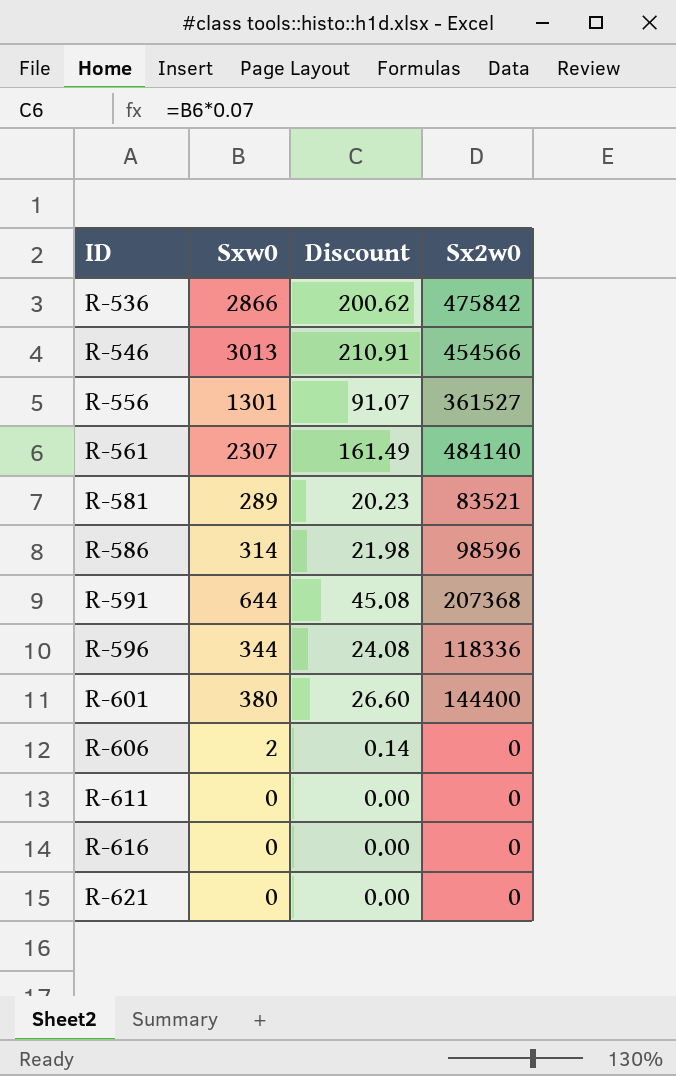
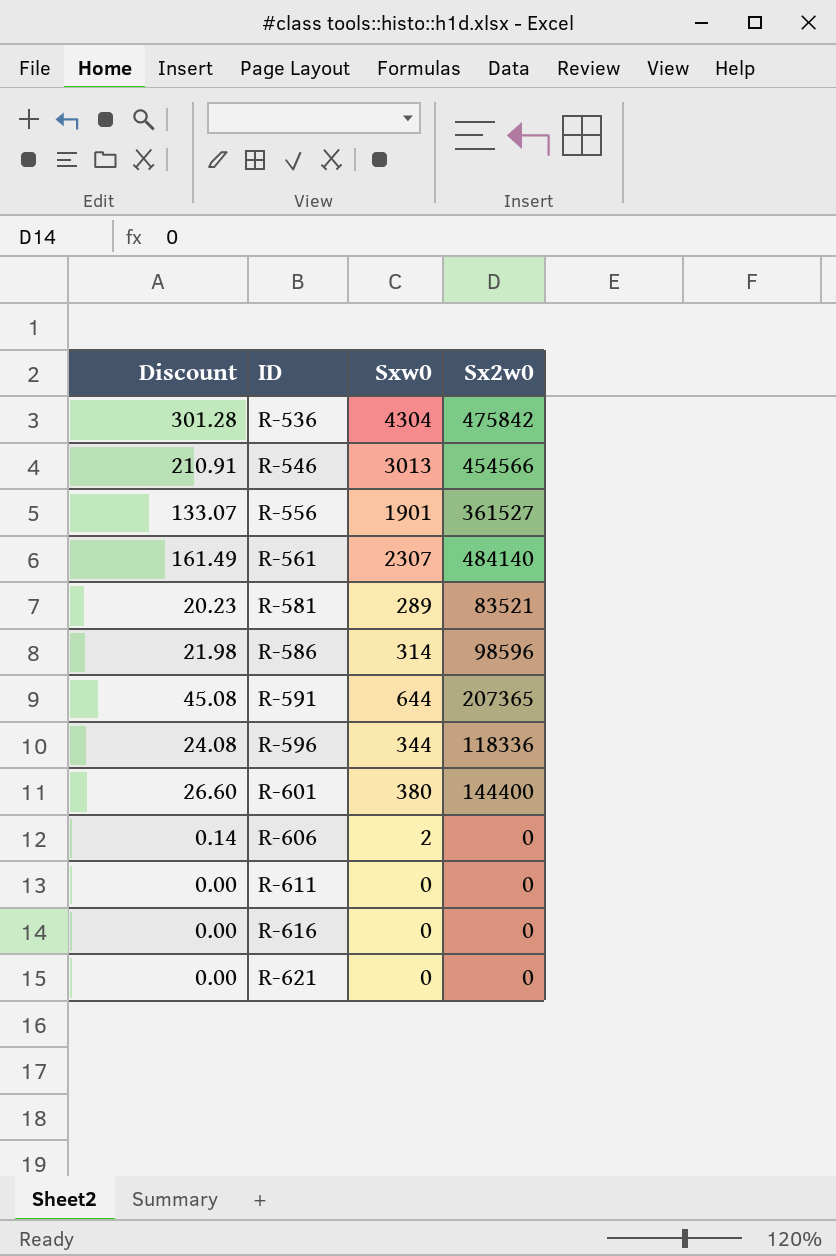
column Discount | position: 3 -> 1
R-536 | Discount: 200.62 -> 301.28
R-536 | Sxw0: 2866 -> 4304
R-556 | Discount: 91.07 -> 133.07
R-556 | Sxw0: 1301 -> 1901
R-591 | Sx2w0: 207368 -> 207365

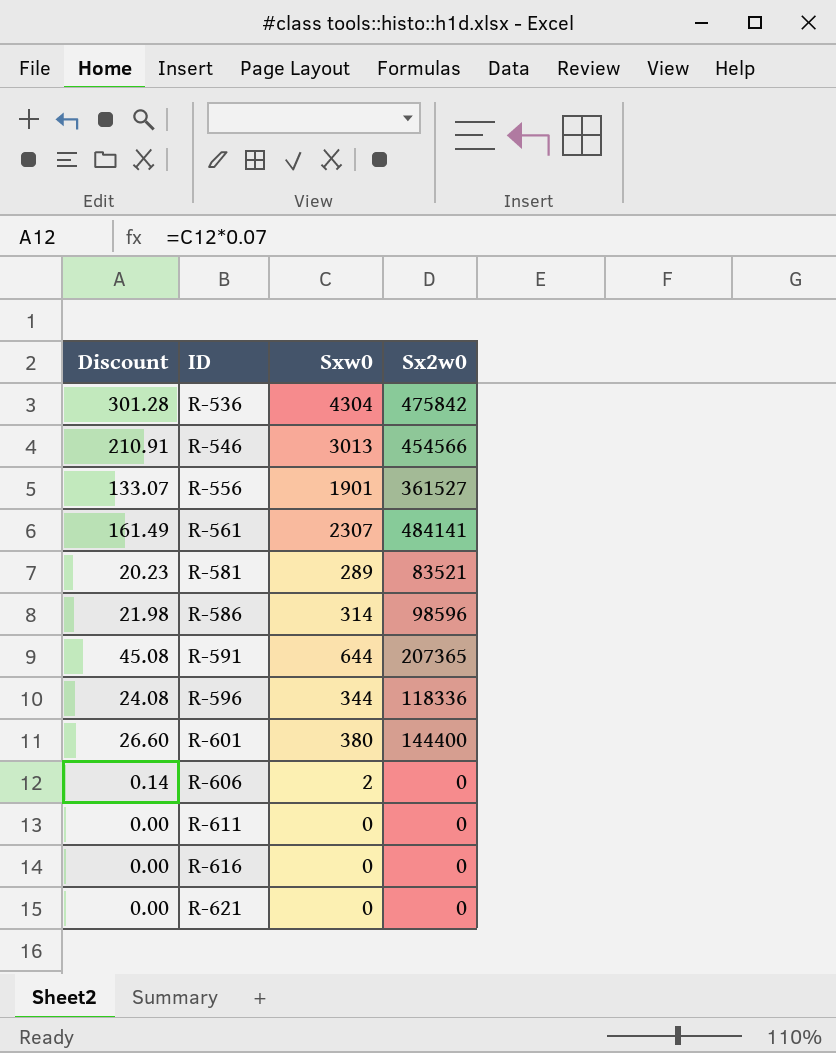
R-561 | Sx2w0: 484140 -> 484141

